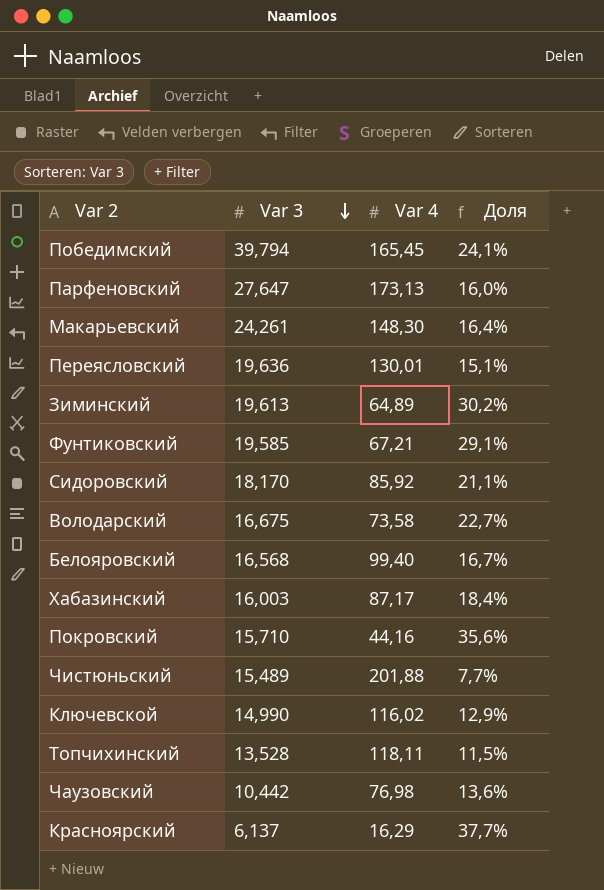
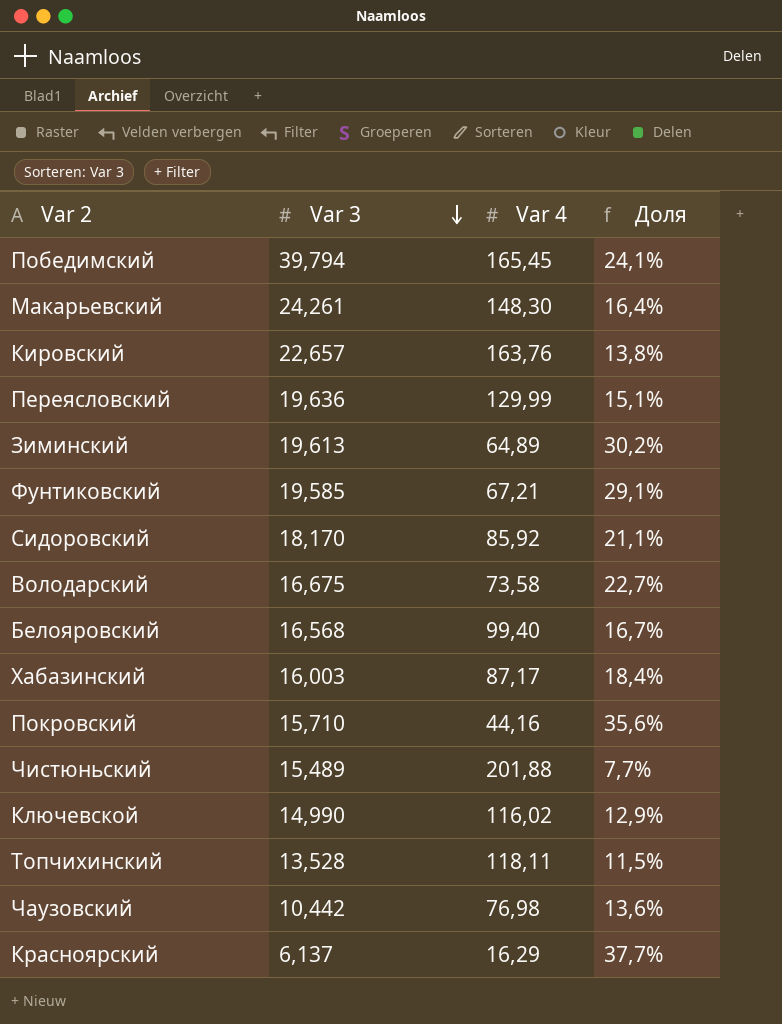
row Парфеновский: 27,647 | 173,13 | 16,0% -> none
row Кировский: none -> 22,657 | 163,76 | 13,8%
Переясловский | Var 4: 130,01 -> 129,99

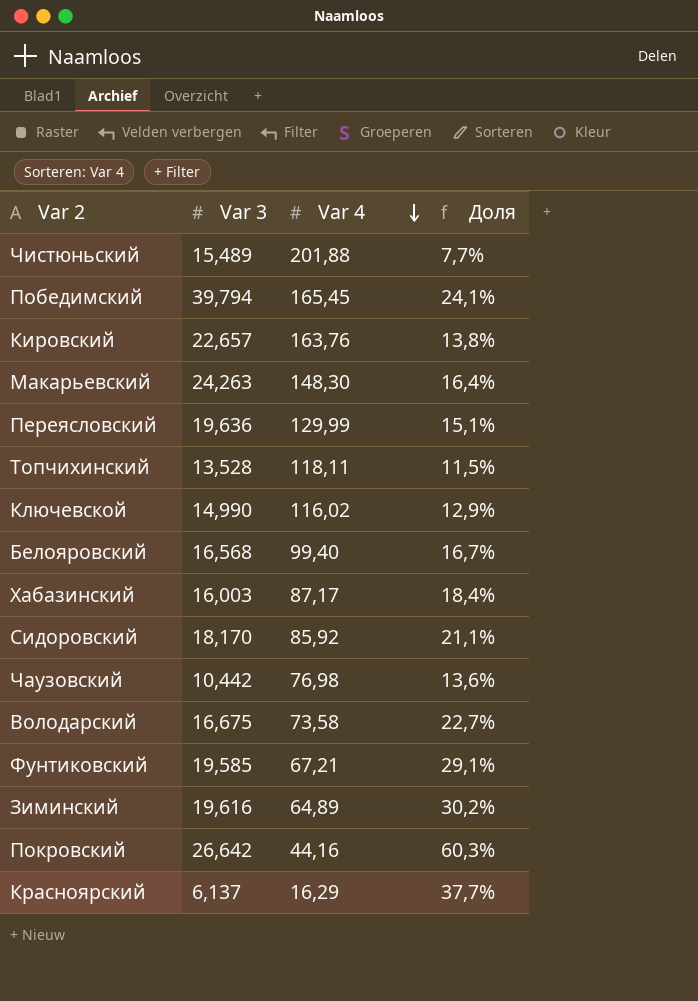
row order: Var 3 descending -> Var 4 descending
Макарьевский | Var 3: 24,261 -> 24,263
Зиминский | Var 3: 19,613 -> 19,616
Покровский | Var 3: 15,710 -> 26,642
Покровский | Доля: 35,6% -> 60,3%

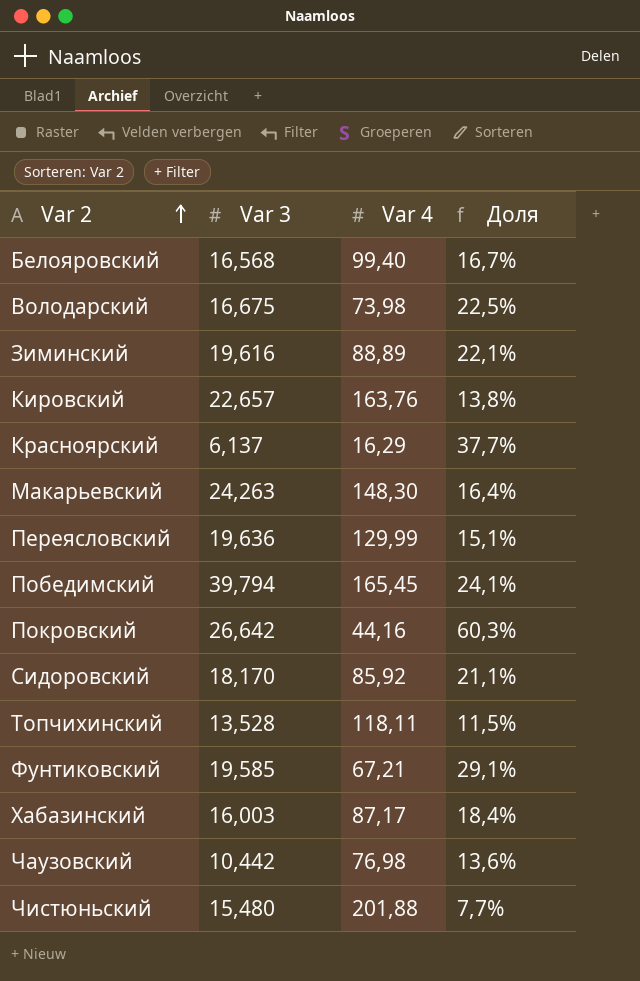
row order: Var 4 descending -> Var 2 ascending
row Ключевской: 14,990 | 116,02 | 12,9% -> none
Володарский | Var 4: 73,58 -> 73,98
Володарский | Доля: 22,7% -> 22,5%
Зиминский | Var 4: 64,89 -> 88,89
Зиминский | Доля: 30,2% -> 22,1%
Чистюньский | Var 3: 15,489 -> 15,480

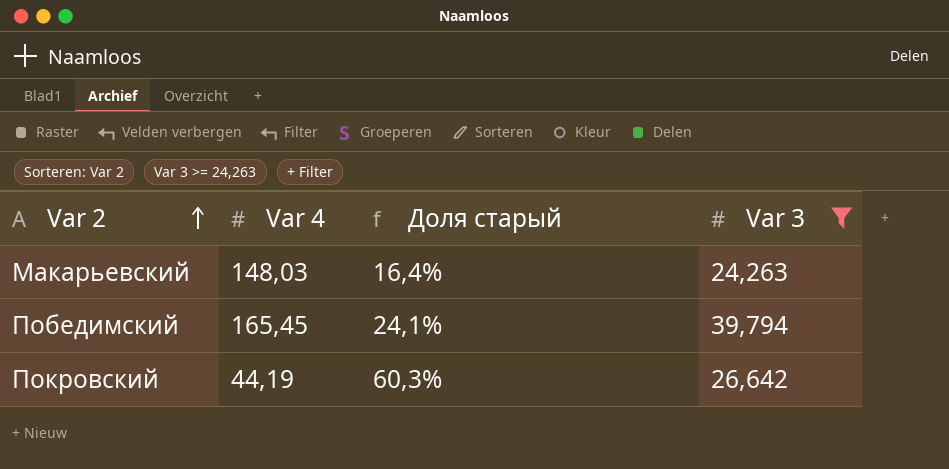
filter: none -> Var 3 >= 24,263
column name: Доля -> Доля старый
column Var 3 | position: 2 -> 4
Макарьевский | Var 4: 148,30 -> 148,03
Покровский | Var 4: 44,16 -> 44,19

